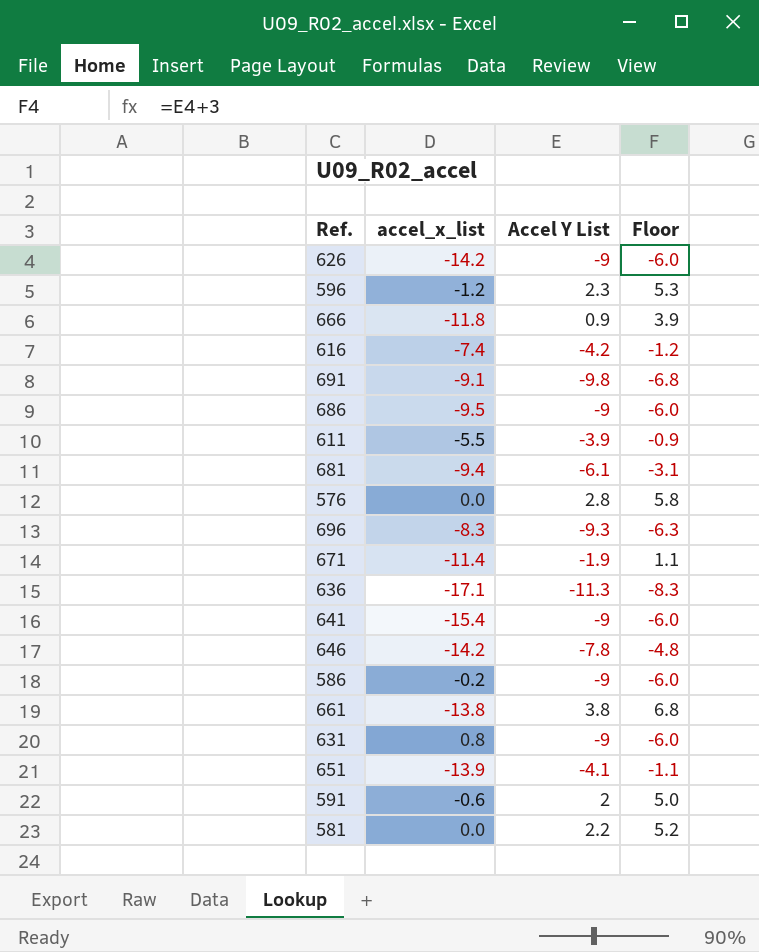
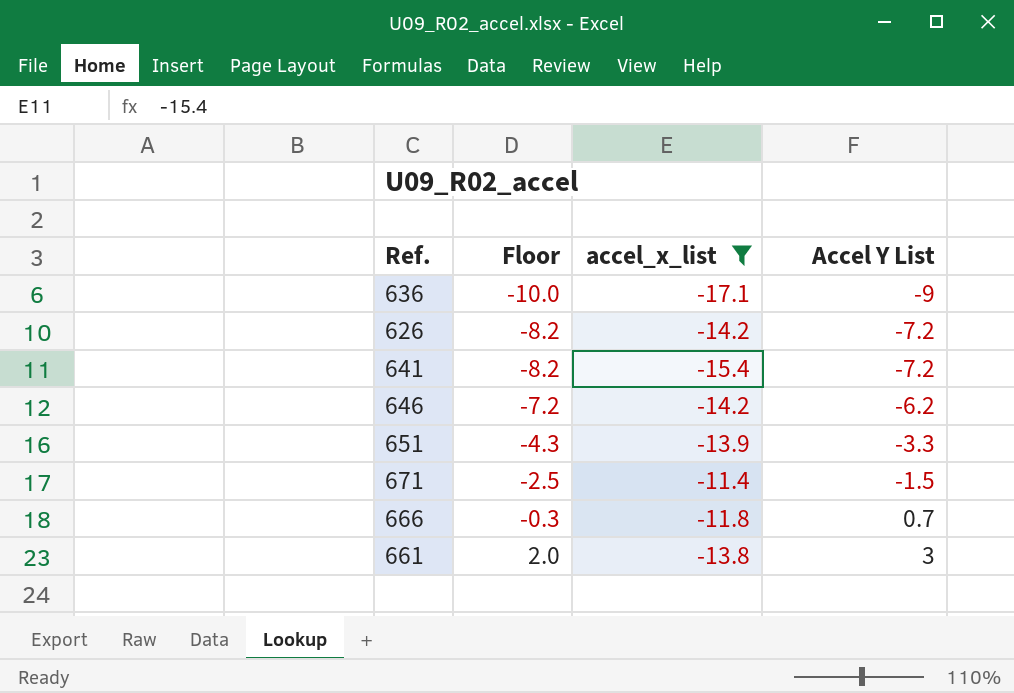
filter: none -> accel_x_list <= -11.4
row order: none -> Floor ascending
column Floor | formula: [Accel Y List] + 3 -> [Accel Y List] - 1
column Floor | position: 4 -> 2
636 | Accel Y List: -11.3 -> -9
626 | Accel Y List: -9 -> -7.2
641 | Accel Y List: -9 -> -7.2
646 | Accel Y List: -7.8 -> -6.2
651 | Accel Y List: -4.1 -> -3.3
671 | Accel Y List: -1.9 -> -1.5
666 | Accel Y List: 0.9 -> 0.7
661 | Accel Y List: 3.8 -> 3

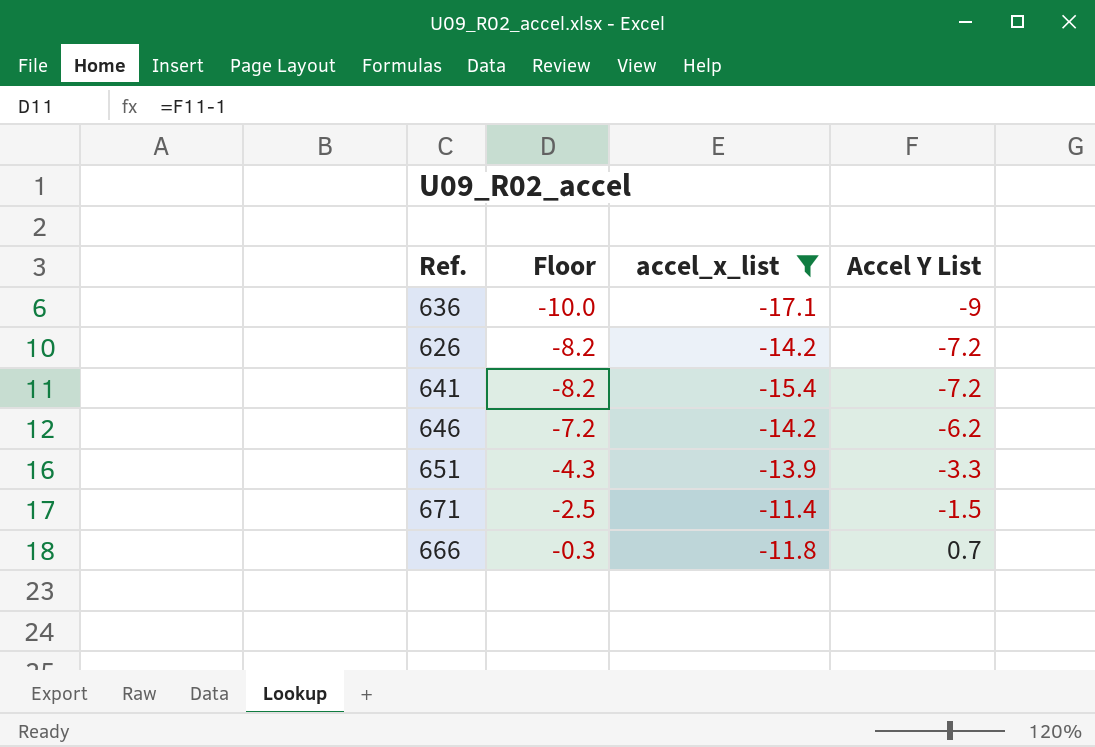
row 661: 2.0 | -13.8 | 3 -> none

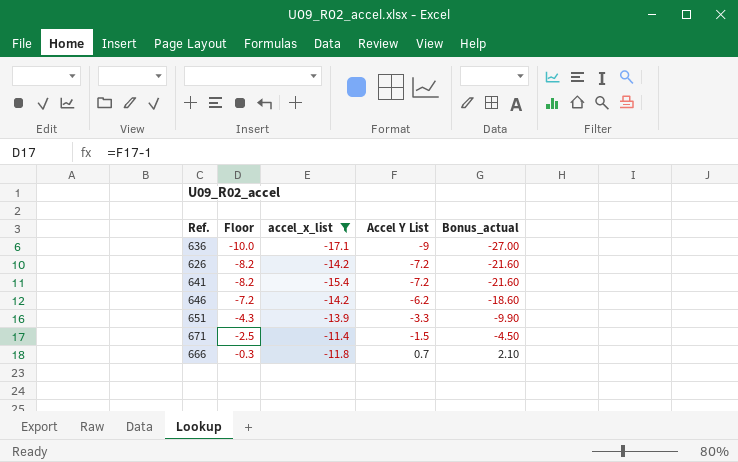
column Bonus_actual | formula: none -> [Accel Y List] * 3

